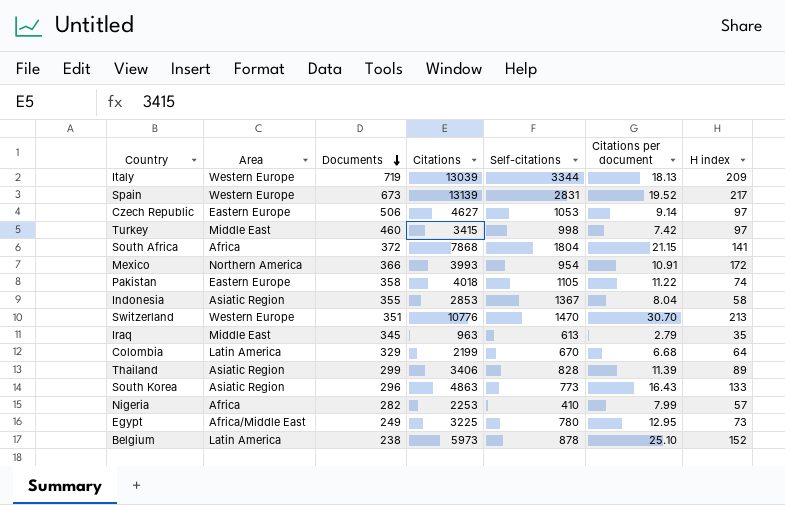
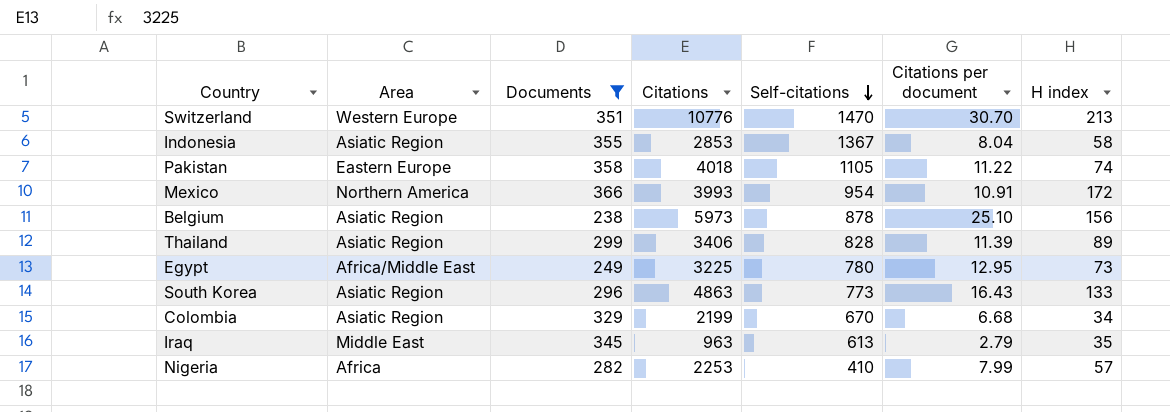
filter: none -> Documents <= 366
row order: Documents descending -> Self-citations descending
Belgium | Area: Latin America -> Asiatic Region
Belgium | H index: 152 -> 156
Colombia | Area: Latin America -> Asiatic Region
Colombia | H index: 64 -> 34

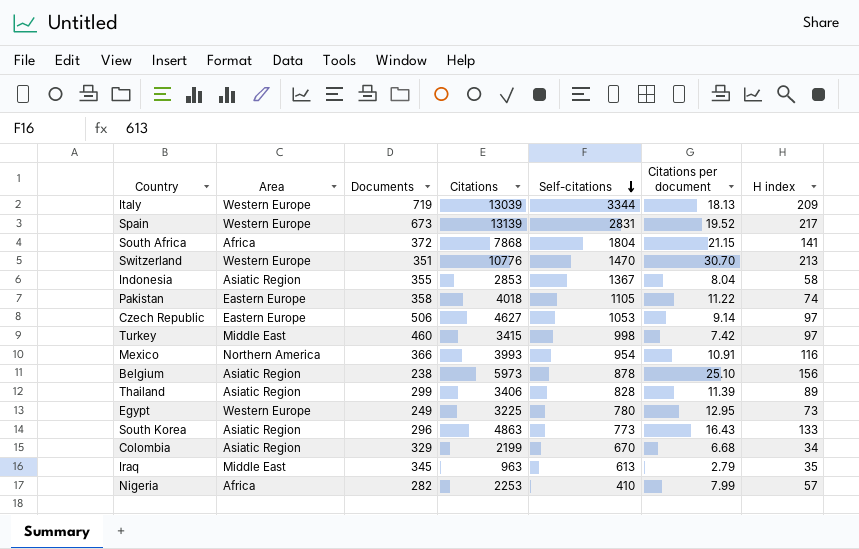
filter: Documents <= 366 -> none
Mexico | H index: 172 -> 116
Egypt | Area: Africa/Middle East -> Western Europe

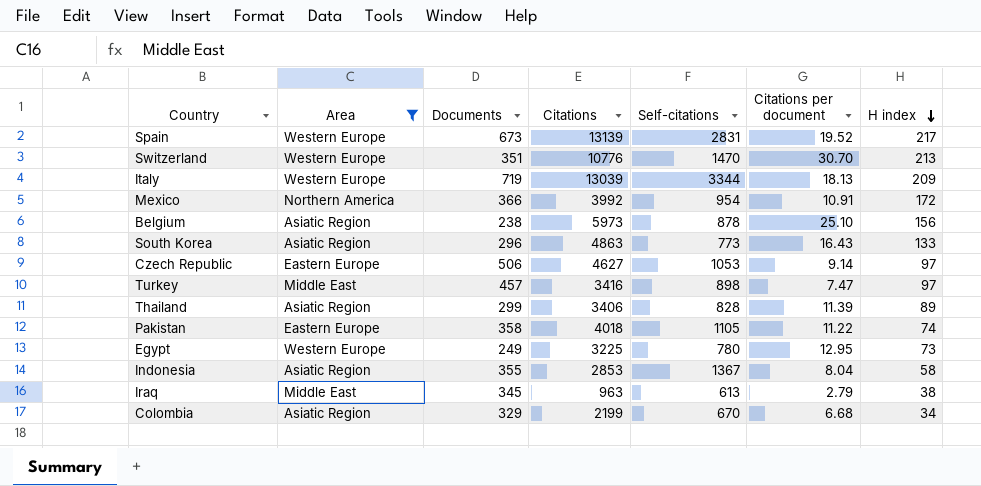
filter: none -> Area != Africa
row order: Self-citations descending -> H index descending
Mexico | Citations: 3993 -> 3992
Mexico | H index: 116 -> 172
Turkey | Documents: 460 -> 457
Turkey | Citations: 3415 -> 3416
Turkey | Self-citations: 998 -> 898
Turkey | Citations per document: 7.42 -> 7.47
Iraq | H index: 35 -> 38

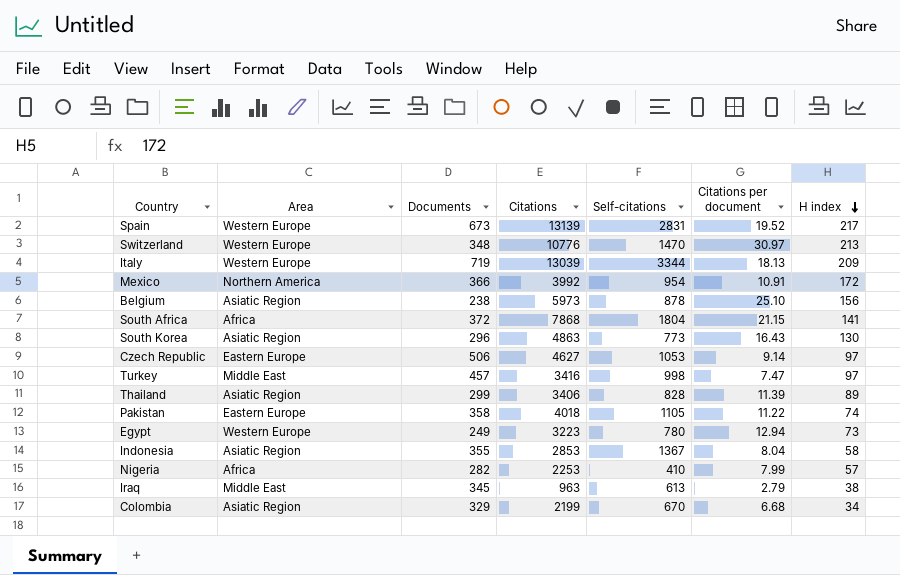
filter: Area != Africa -> none
Switzerland | Documents: 351 -> 348
Switzerland | Citations per document: 30.70 -> 30.97
South Korea | H index: 133 -> 130
Turkey | Self-citations: 898 -> 998
Egypt | Citations: 3225 -> 3223
Egypt | Citations per document: 12.95 -> 12.94

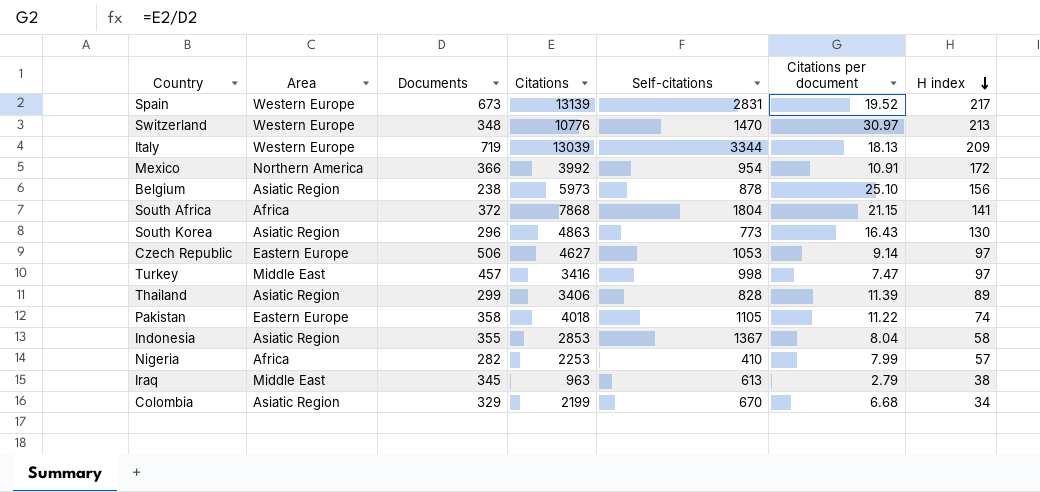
row Egypt: Western Europe | 249 | 3223 | 780 | 12.94 | 73 -> none

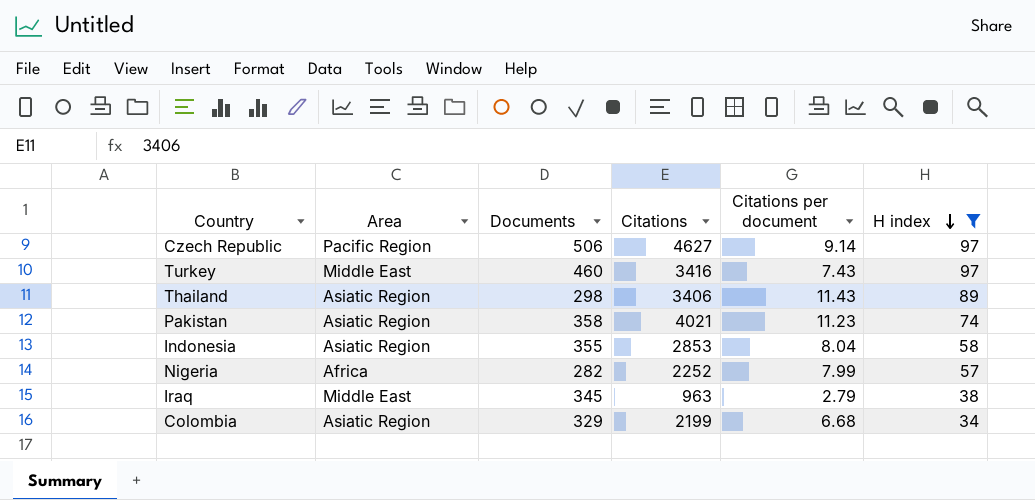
filter: none -> H index <= 97
column Self-citations | position: 5 -> none
Czech Republic | Area: Eastern Europe -> Pacific Region
Turkey | Documents: 457 -> 460
Turkey | Citations per document: 7.47 -> 7.43
Thailand | Documents: 299 -> 298
Thailand | Citations per document: 11.39 -> 11.43
Pakistan | Area: Eastern Europe -> Asiatic Region
Pakistan | Citations: 4018 -> 4021
Pakistan | Citations per document: 11.22 -> 11.23
Nigeria | Citations: 2253 -> 2252

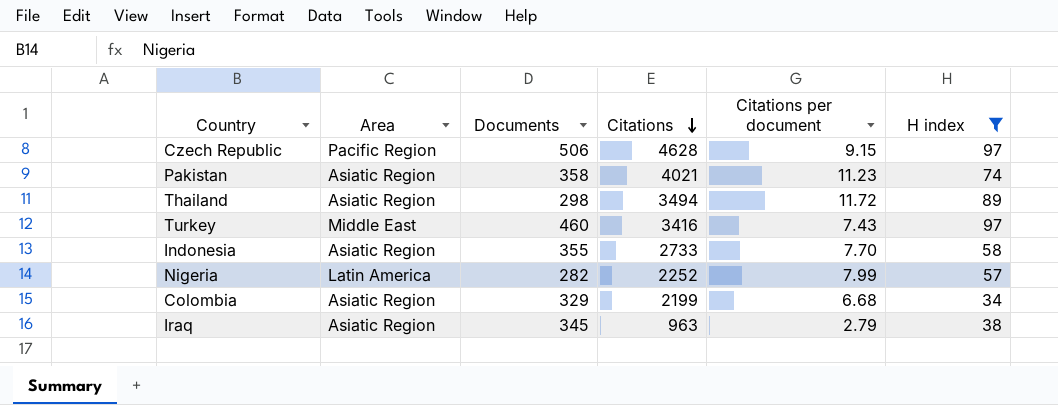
row order: H index descending -> Citations descending
Czech Republic | Citations: 4627 -> 4628
Czech Republic | Citations per document: 9.14 -> 9.15
Thailand | Citations: 3406 -> 3494
Thailand | Citations per document: 11.43 -> 11.72
Indonesia | Citations: 2853 -> 2733
Indonesia | Citations per document: 8.04 -> 7.70
Nigeria | Area: Africa -> Latin America
Iraq | Area: Middle East -> Asiatic Region

